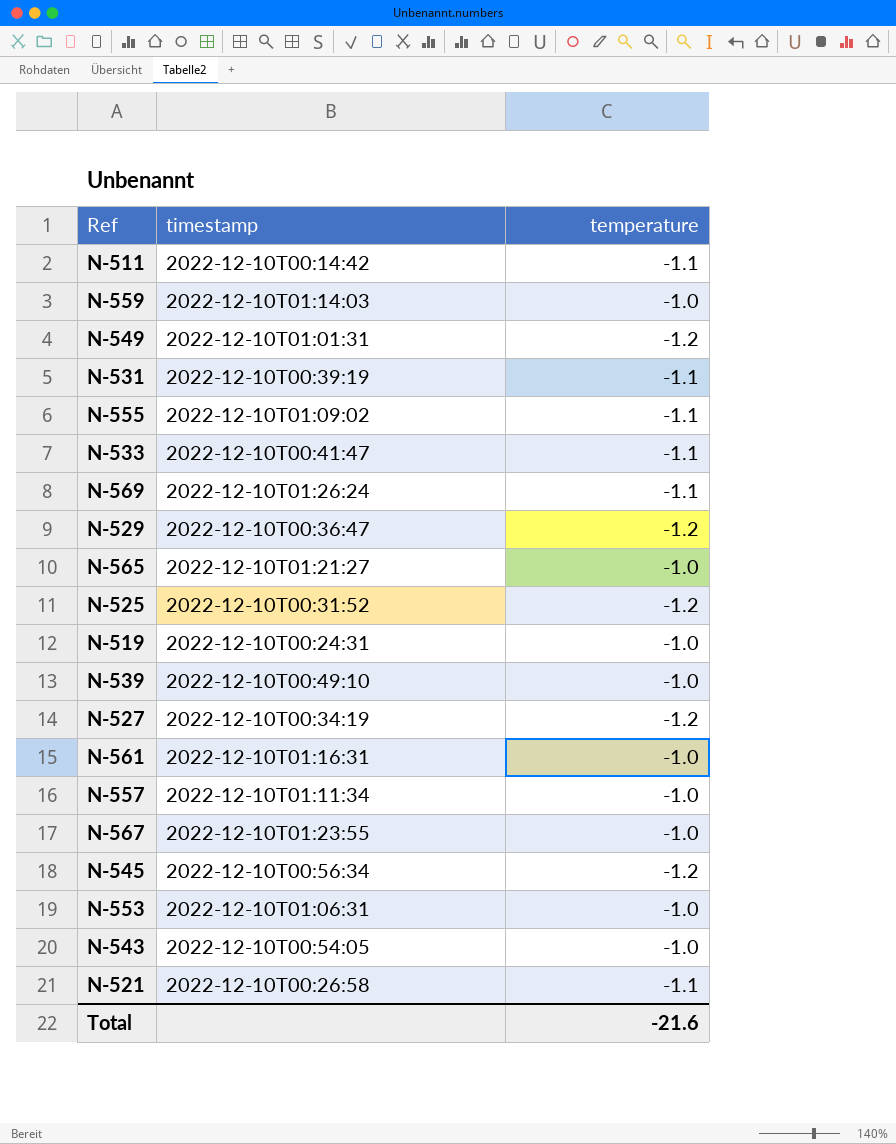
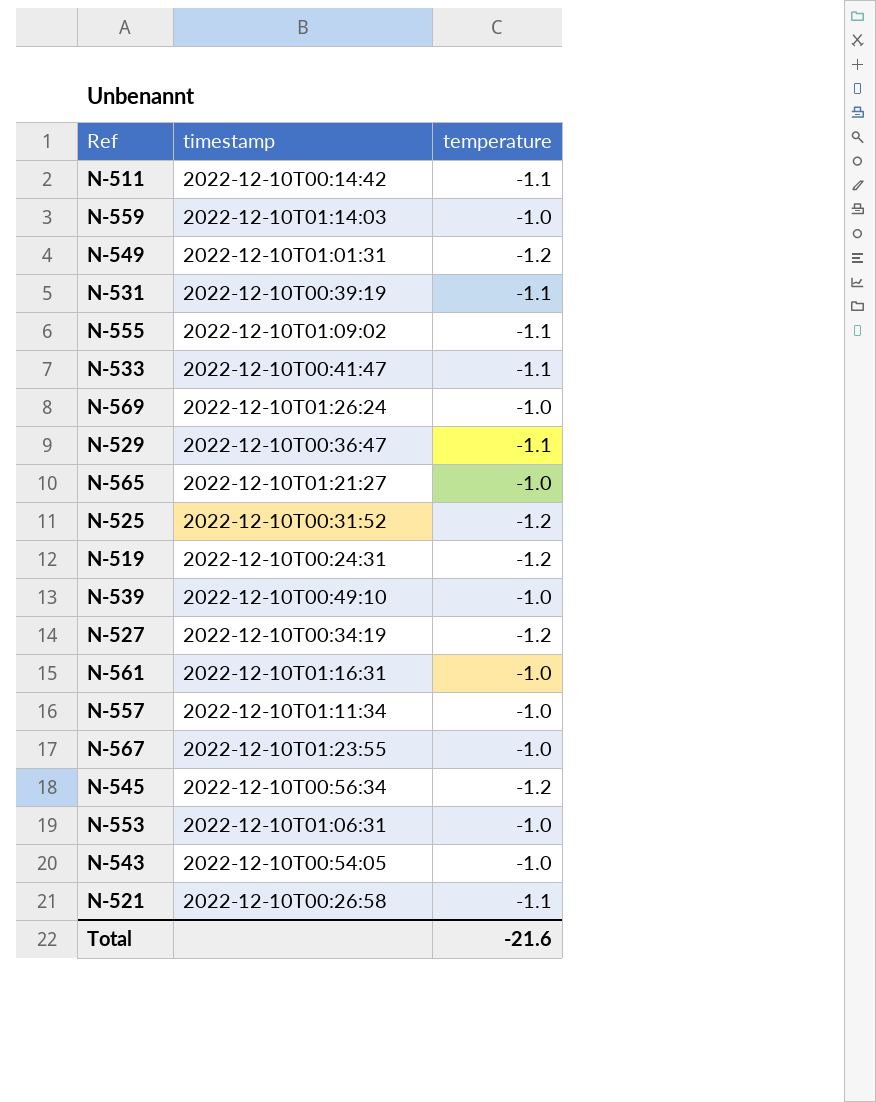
N-569 | temperature: -1.1 -> -1.0
N-529 | temperature: -1.2 -> -1.1
N-519 | temperature: -1.0 -> -1.2

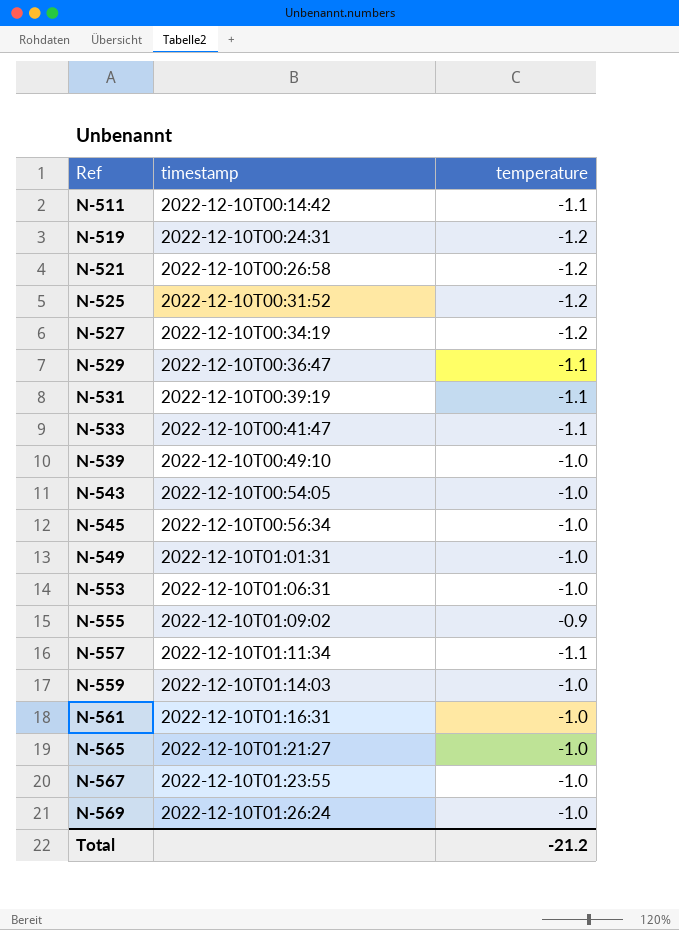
row order: none -> Ref ascending
N-521 | temperature: -1.1 -> -1.2
N-545 | temperature: -1.2 -> -1.0
N-549 | temperature: -1.2 -> -1.0
N-555 | temperature: -1.1 -> -0.9
N-557 | temperature: -1.0 -> -1.1
Total | temperature: -21.6 -> -21.2

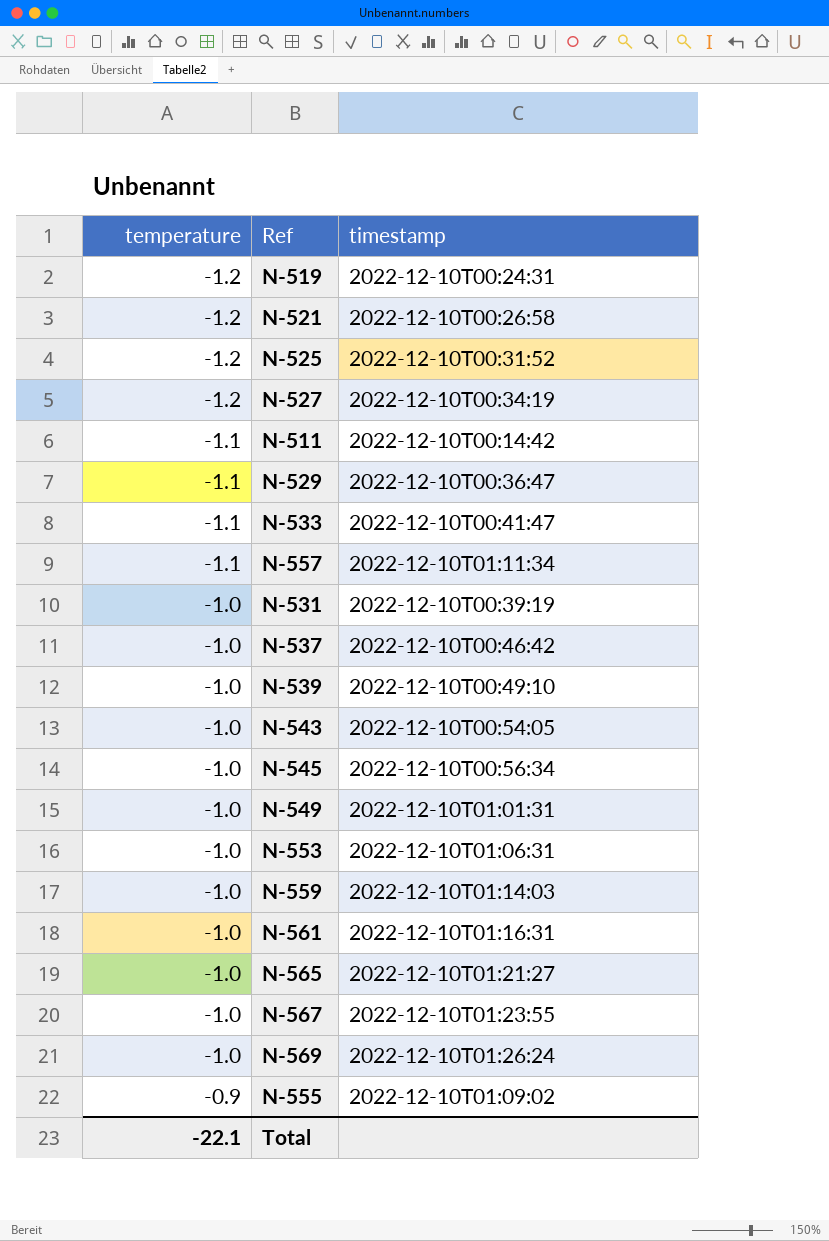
row order: Ref ascending -> temperature ascending
column temperature | position: 3 -> 1
N-531 | temperature: -1.1 -> -1.0
row N-537: none -> -1.0 | 2022-12-10T00:46:42
Total | temperature: -21.2 -> -22.1

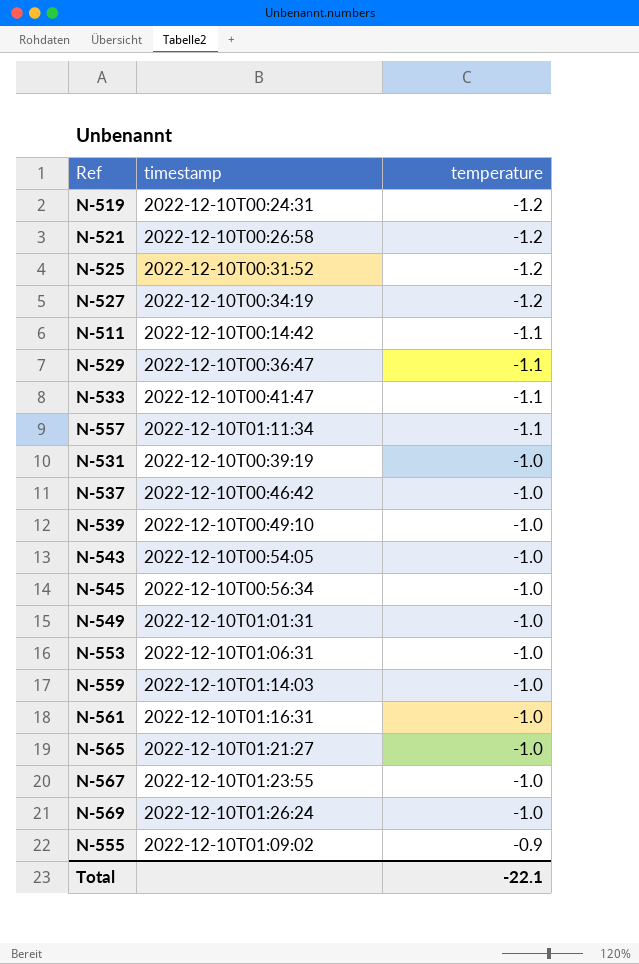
column temperature | position: 1 -> 3

